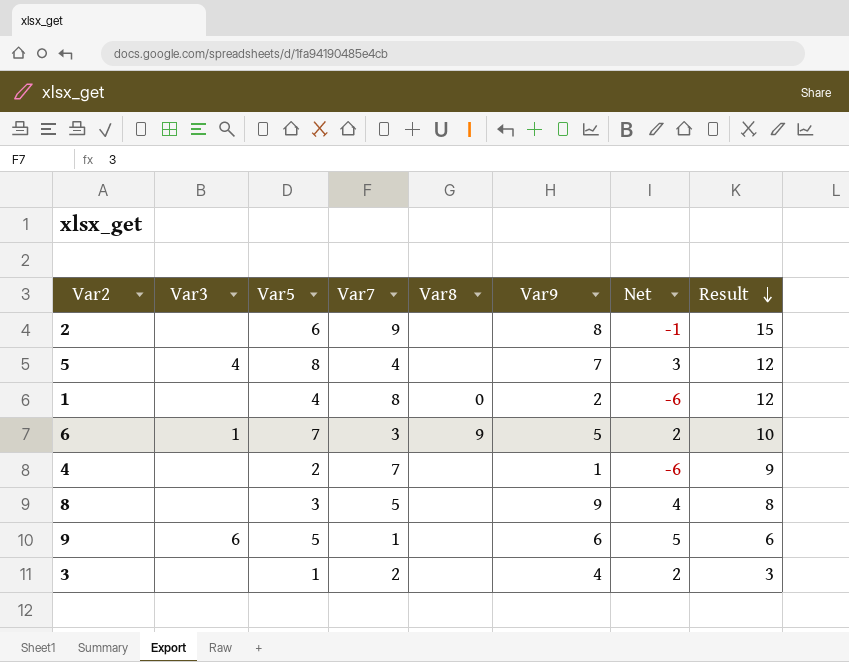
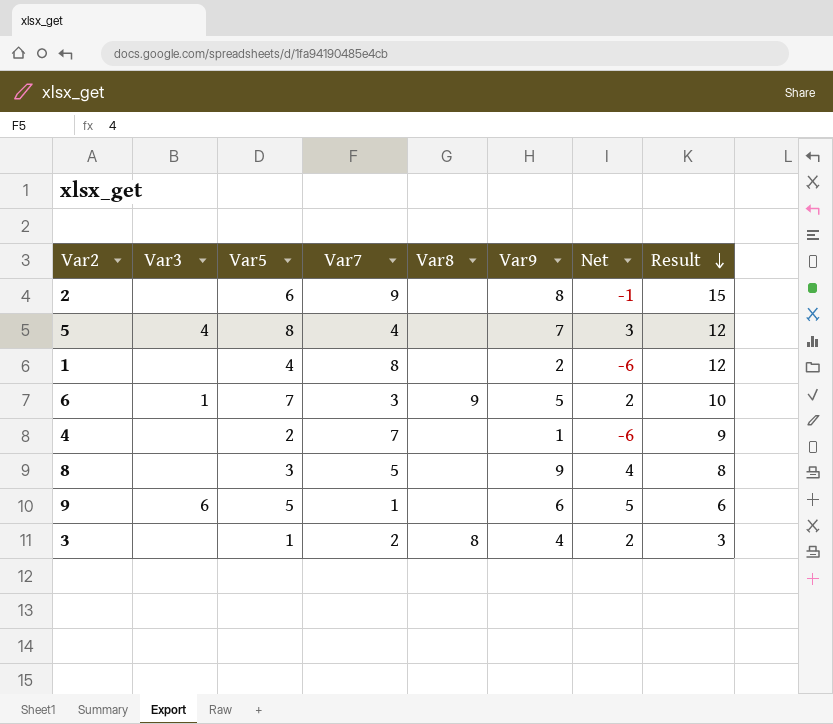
1 | Var8: 0 -> none
3 | Var8: none -> 8

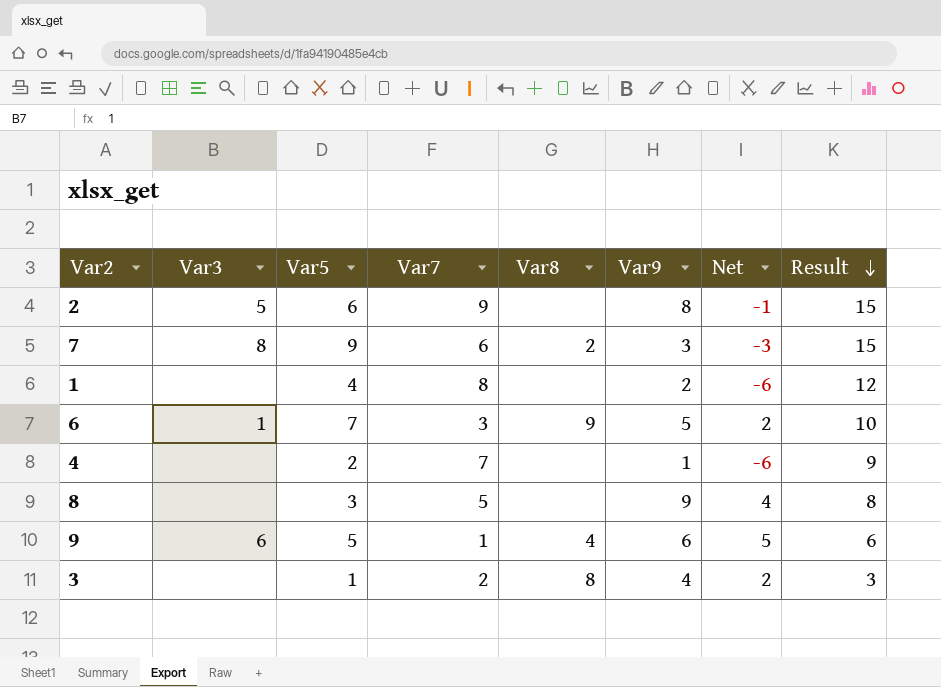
row 5: 4 | 8 | 4 | none | 7 | 3 | 12 -> none
2 | Var3: none -> 5
row 7: none -> 8 | 9 | 6 | 2 | 3 | -3 | 15
9 | Var8: none -> 4

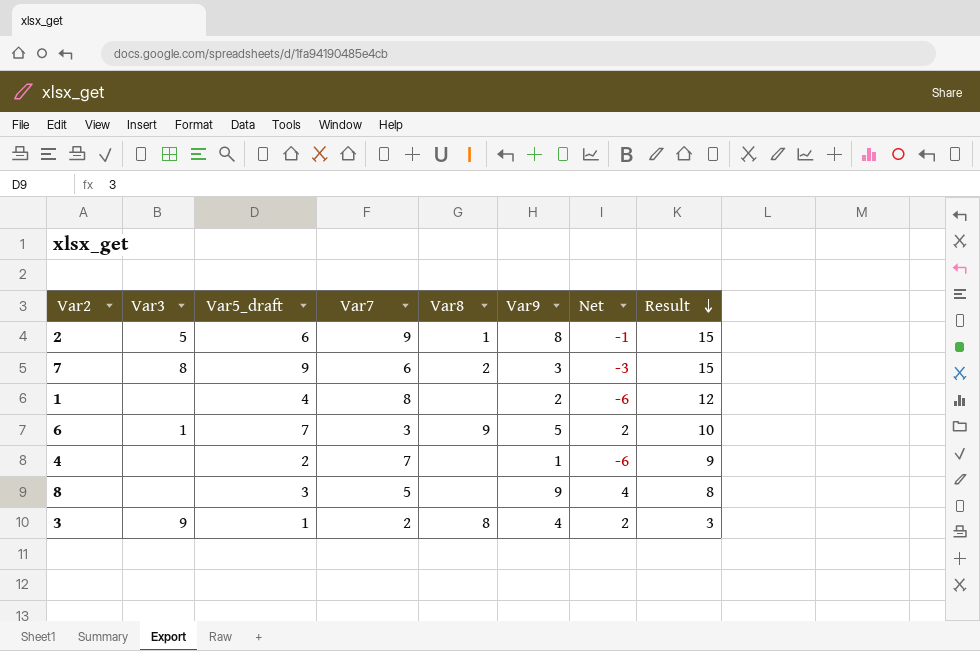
column name: Var5 -> Var5_draft
row 9: 6 | 5 | 1 | 4 | 6 | 5 | 6 -> none
2 | Var8: none -> 1
3 | Var3: none -> 9

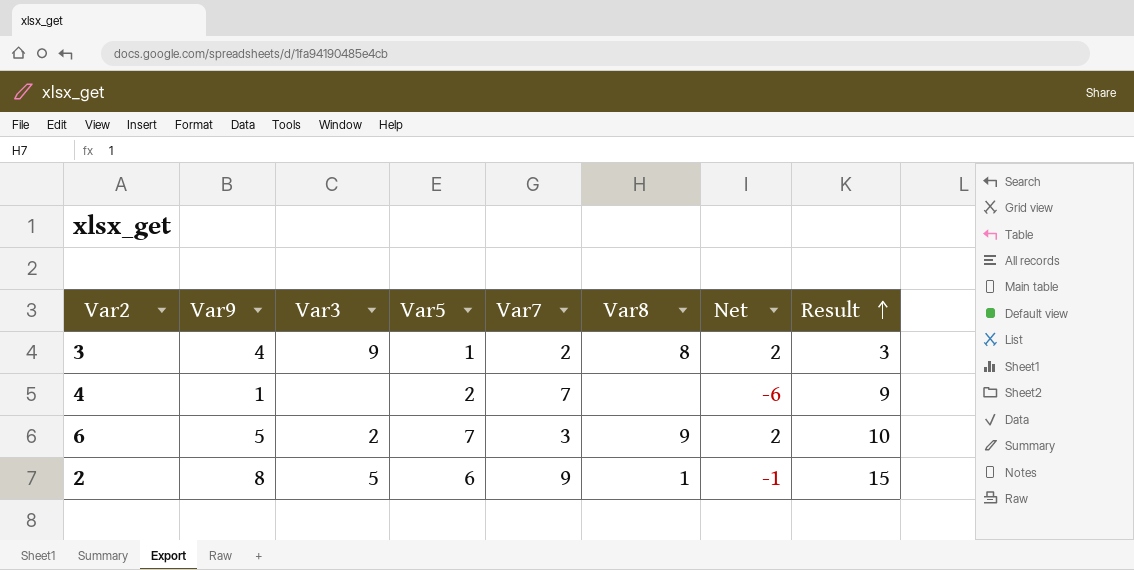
row order: Result descending -> Result ascending
column Var9 | position: 6 -> 2
column name: Var5_draft -> Var5
row 7: 8 | 9 | 6 | 2 | 3 | -3 | 15 -> none
row 1: none | 4 | 8 | none | 2 | -6 | 12 -> none
row 8: none | 3 | 5 | none | 9 | 4 | 8 -> none
6 | Var3: 1 -> 2

